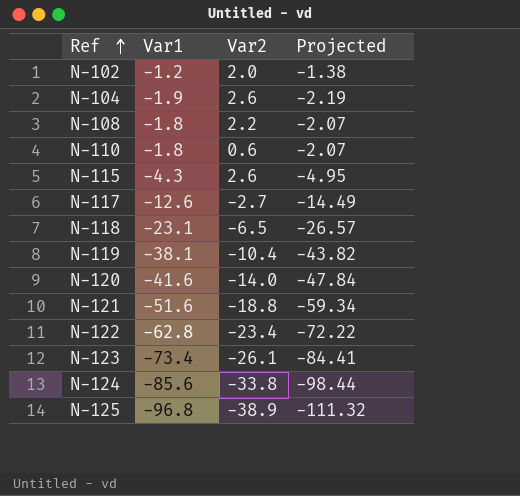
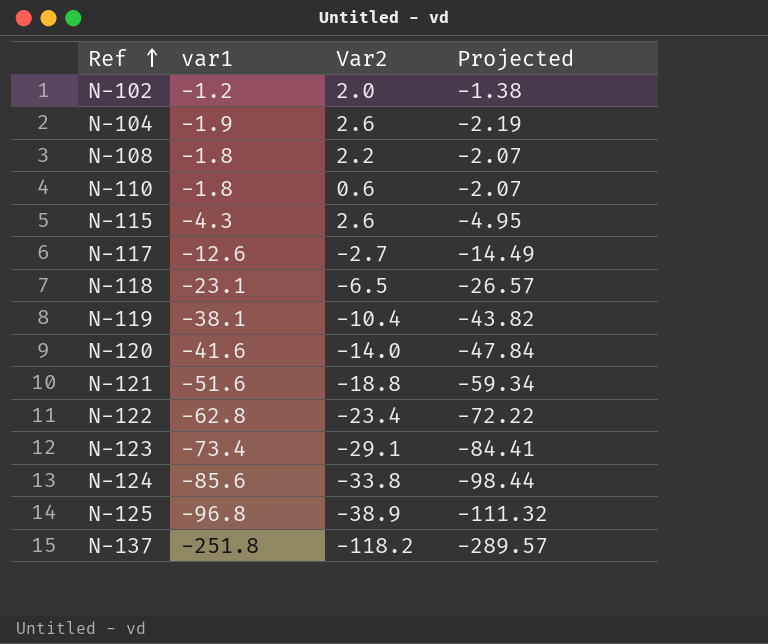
column name: Var1 -> var1
N-123 | Var2: -26.1 -> -29.1
row N-137: none -> -251.8 | -118.2 | -289.57

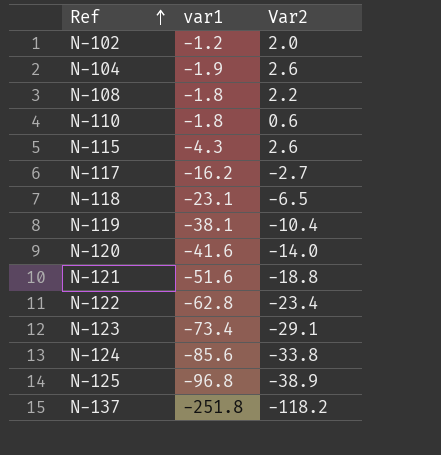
column Projected | formula: [var1] * 1.15 -> none
N-117 | var1: -12.6 -> -16.2

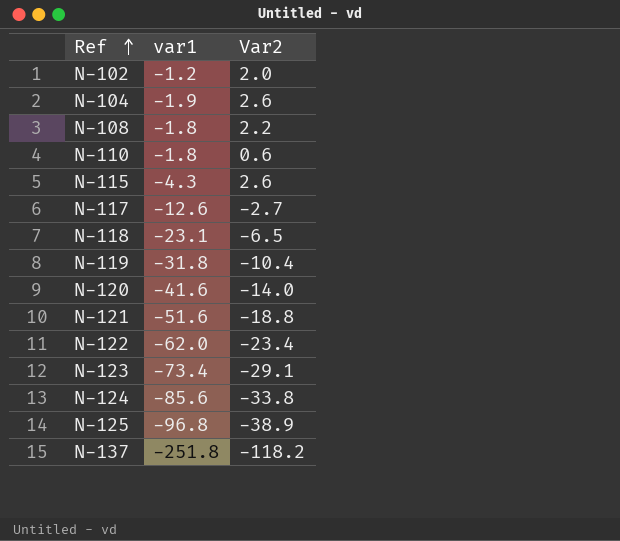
N-117 | var1: -16.2 -> -12.6
N-119 | var1: -38.1 -> -31.8
N-122 | var1: -62.8 -> -62.0

